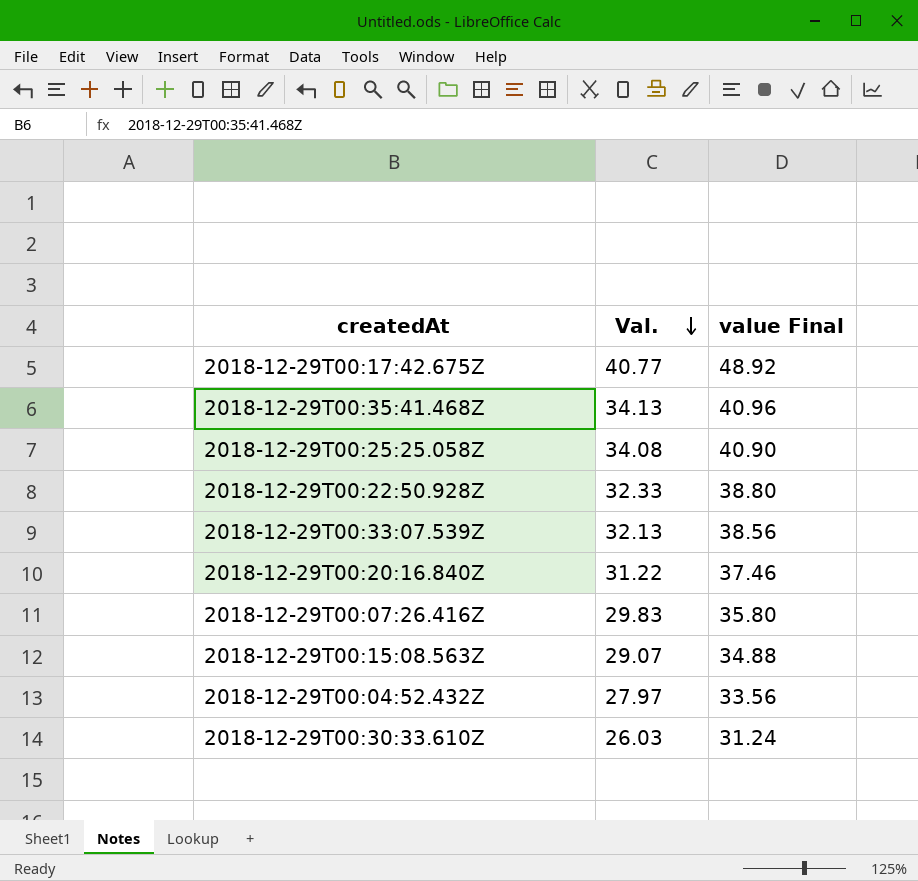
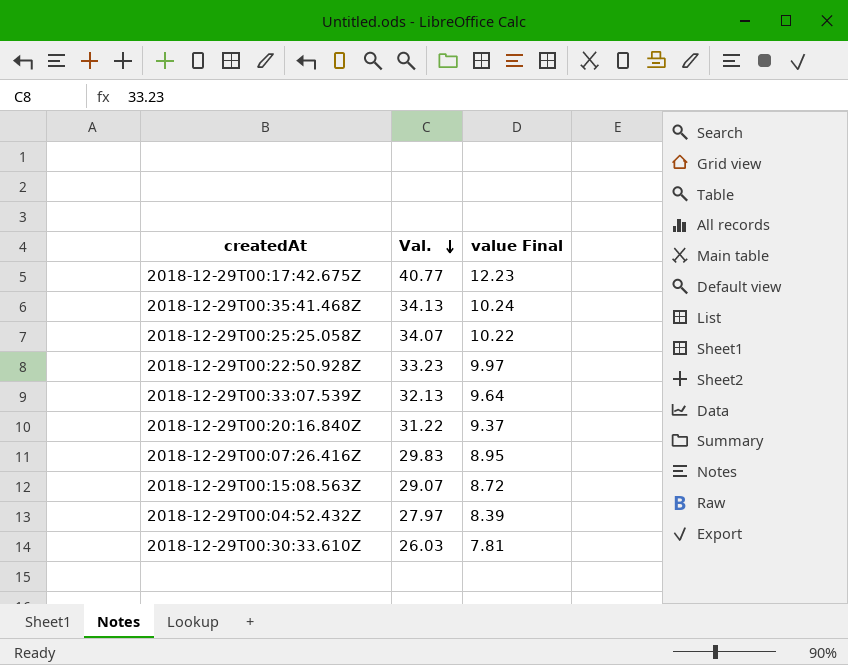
column value Final | formula: [Val.] * 1.2 -> [Val.] * 0.3
2018-12-29T00:25:25.058Z | Val.: 34.08 -> 34.07
2018-12-29T00:22:50.928Z | Val.: 32.33 -> 33.23

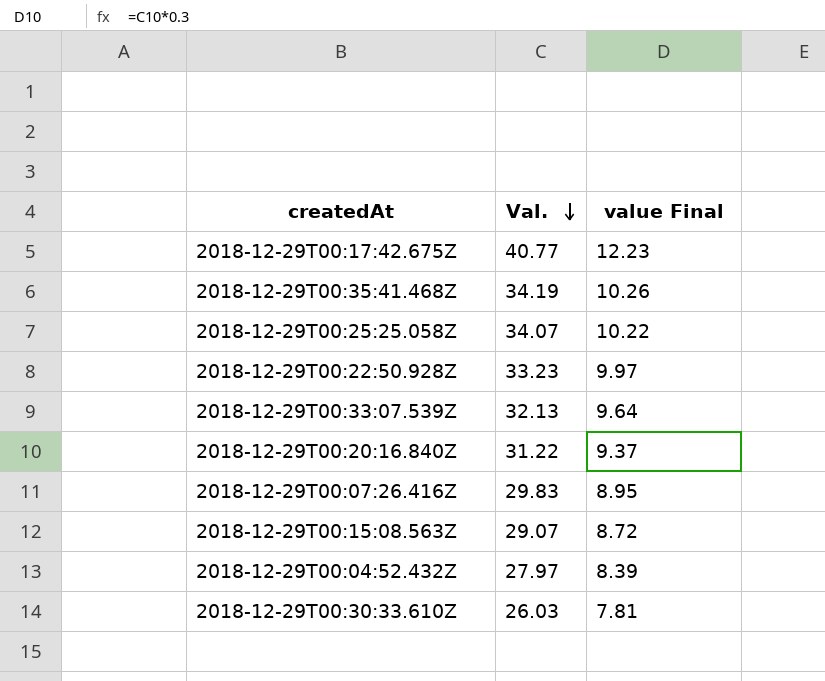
2018-12-29T00:35:41.468Z | Val.: 34.13 -> 34.19
2018-12-29T00:35:41.468Z | value Final: 10.24 -> 10.26

